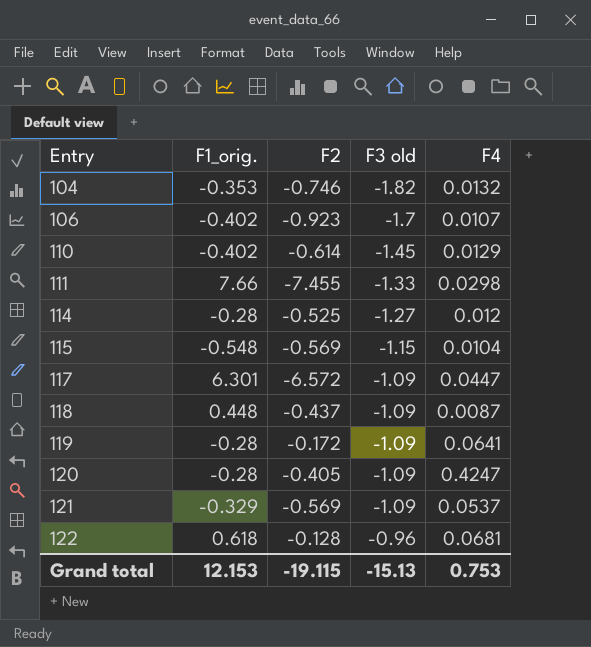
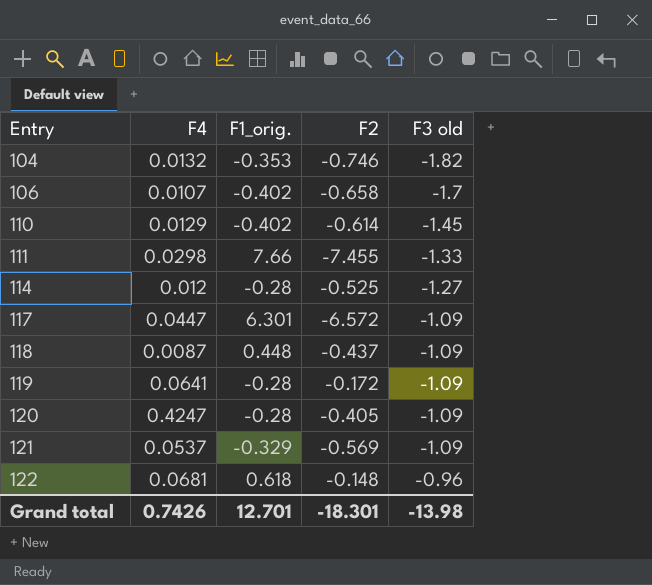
column F4 | position: 5 -> 2
row 115: -0.548 | -0.569 | -1.15 | 0.0104 -> none
106 | F2: -0.923 -> -0.658
122 | F2: -0.128 -> -0.148
Grand total | F4: 0.753 -> 0.7426
Grand total | F1_orig.: 12.153 -> 12.701
Grand total | F2: -19.115 -> -18.301
Grand total | F3 old: -15.13 -> -13.98

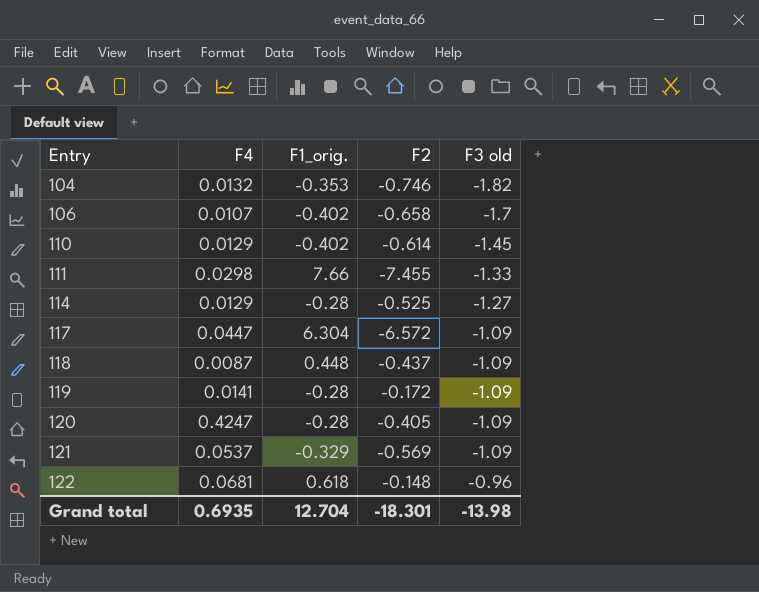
114 | F4: 0.012 -> 0.0129
117 | F1_orig.: 6.301 -> 6.304
119 | F4: 0.0641 -> 0.0141
Grand total | F4: 0.7426 -> 0.6935
Grand total | F1_orig.: 12.701 -> 12.704

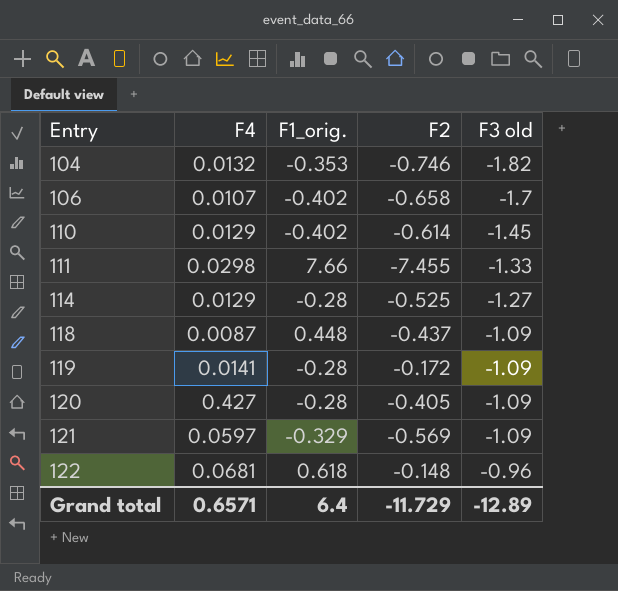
row 117: 0.0447 | 6.304 | -6.572 | -1.09 -> none
120 | F4: 0.4247 -> 0.427
121 | F4: 0.0537 -> 0.0597
Grand total | F4: 0.6935 -> 0.6571
Grand total | F1_orig.: 12.704 -> 6.4
Grand total | F2: -18.301 -> -11.729
Grand total | F3 old: -13.98 -> -12.89

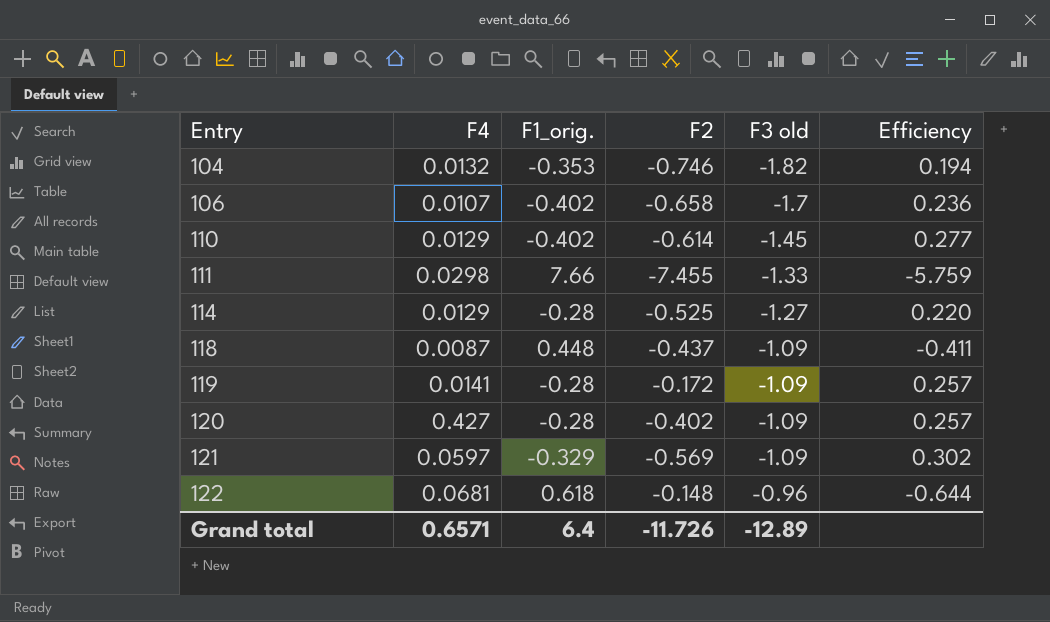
column Efficiency | formula: none -> [F1_orig.] / [F3 old]
120 | F2: -0.405 -> -0.402
Grand total | F2: -11.729 -> -11.726

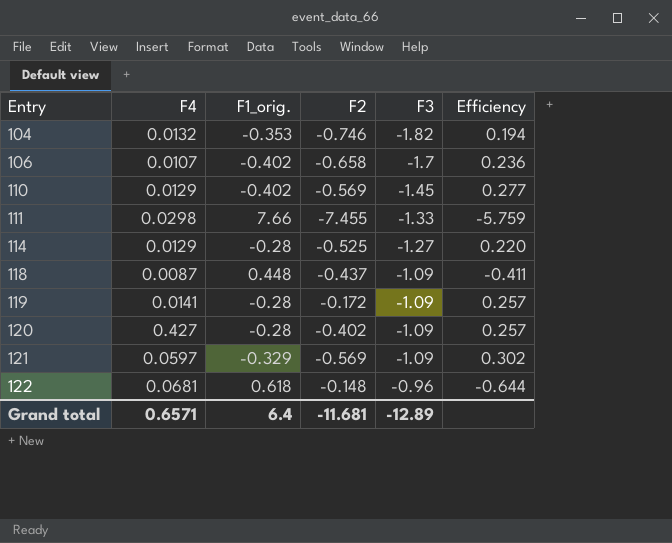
column name: F3 old -> F3
110 | F2: -0.614 -> -0.569
Grand total | F2: -11.726 -> -11.681

